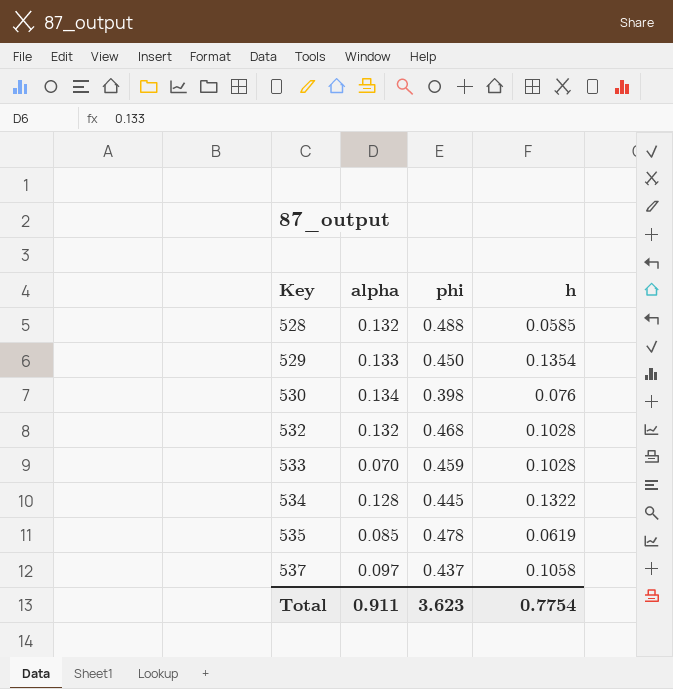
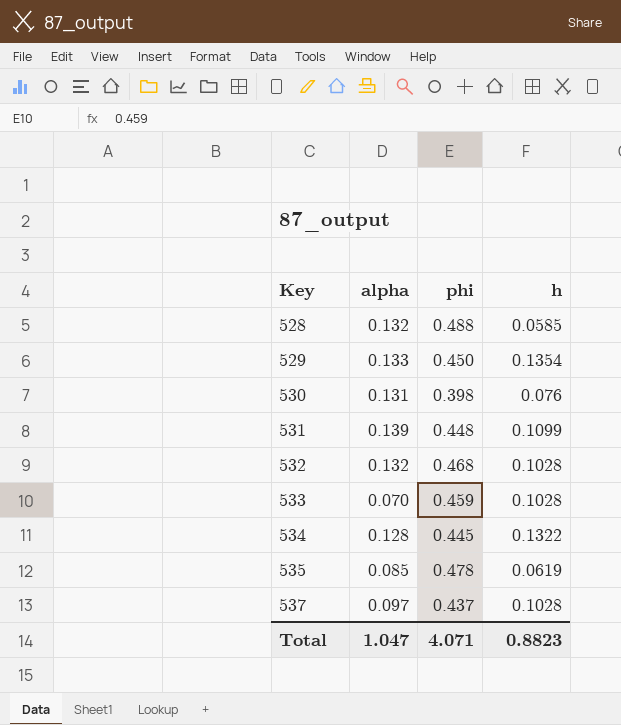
530 | alpha: 0.134 -> 0.131
row 531: none -> 0.139 | 0.448 | 0.1099
537 | h: 0.1058 -> 0.1028
Total | alpha: 0.911 -> 1.047
Total | phi: 3.623 -> 4.071
Total | h: 0.7754 -> 0.8823

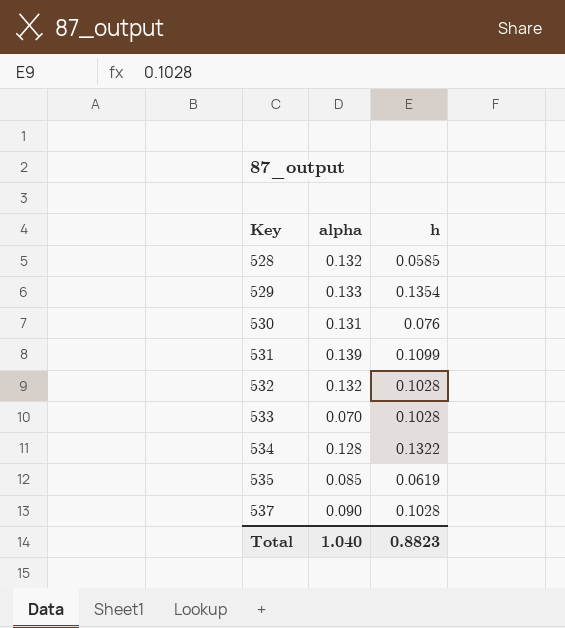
column phi | position: 3 -> none
537 | alpha: 0.097 -> 0.090
Total | alpha: 1.047 -> 1.040

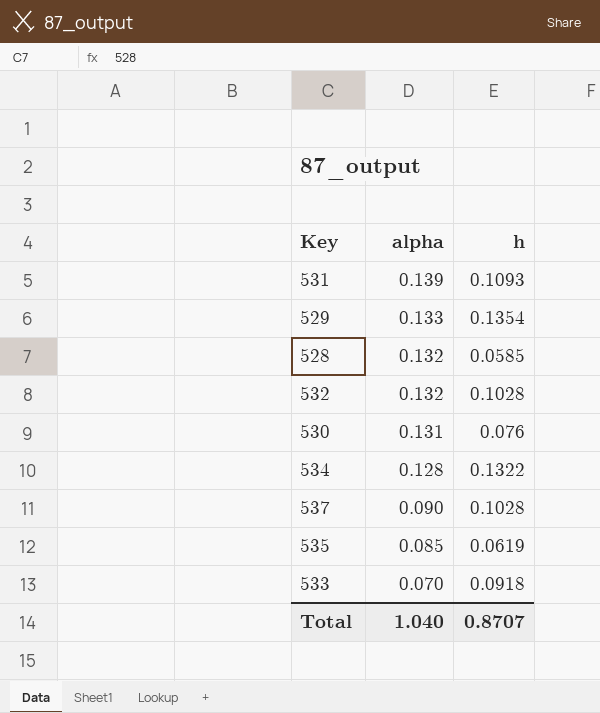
row order: Key ascending -> alpha descending
531 | h: 0.1099 -> 0.1093
533 | h: 0.1028 -> 0.0918
Total | h: 0.8823 -> 0.8707

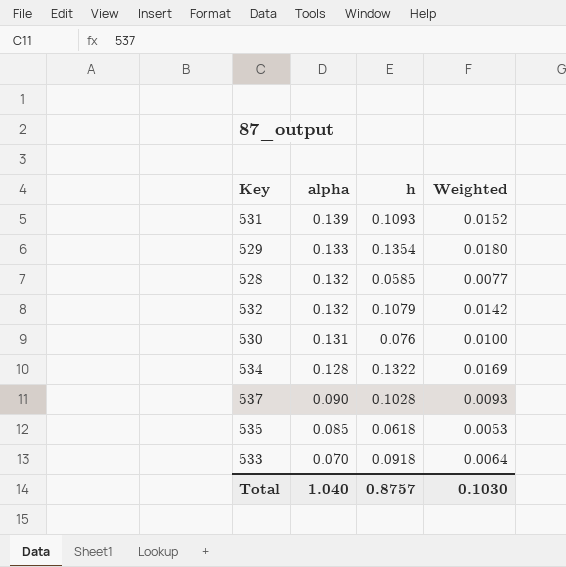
column Weighted | formula: none -> [alpha] * [h]
532 | h: 0.1028 -> 0.1079
535 | h: 0.0619 -> 0.0618
Total | h: 0.8707 -> 0.8757

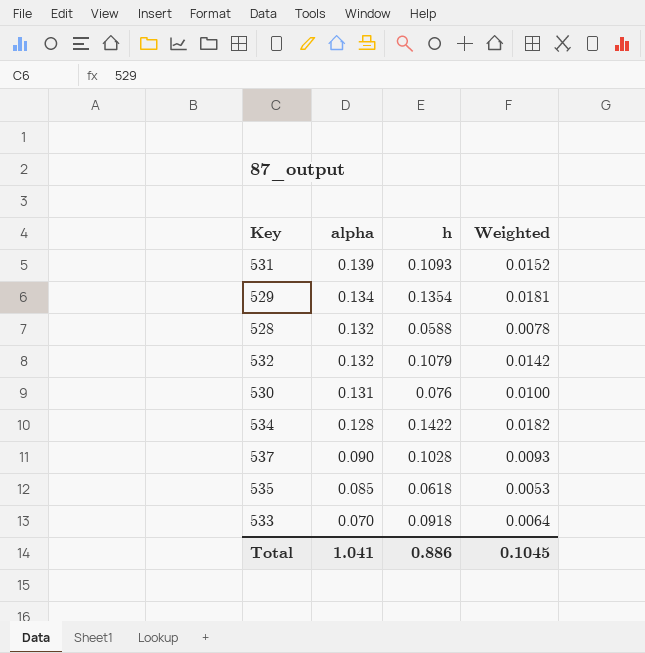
529 | alpha: 0.133 -> 0.134
529 | Weighted: 0.0180 -> 0.0181
528 | h: 0.0585 -> 0.0588
528 | Weighted: 0.0077 -> 0.0078
534 | h: 0.1322 -> 0.1422
534 | Weighted: 0.0169 -> 0.0182
Total | alpha: 1.040 -> 1.041
Total | h: 0.8757 -> 0.886
Total | Weighted: 0.1030 -> 0.1045

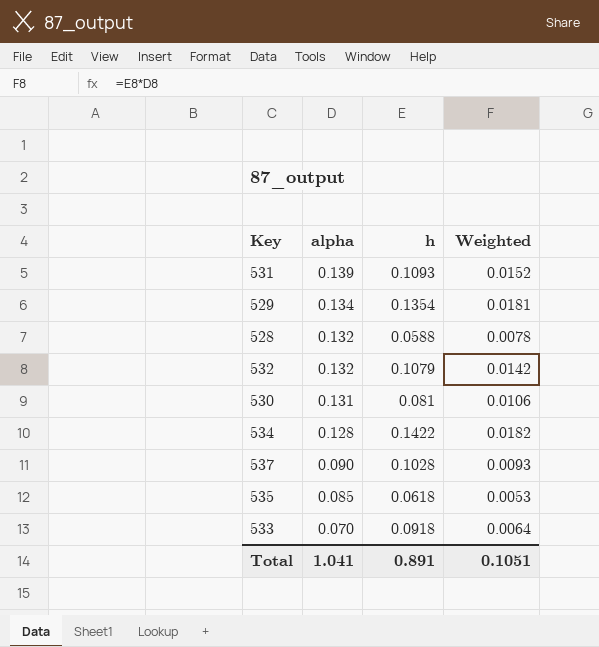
530 | h: 0.076 -> 0.081
530 | Weighted: 0.0100 -> 0.0106
Total | h: 0.886 -> 0.891
Total | Weighted: 0.1045 -> 0.1051

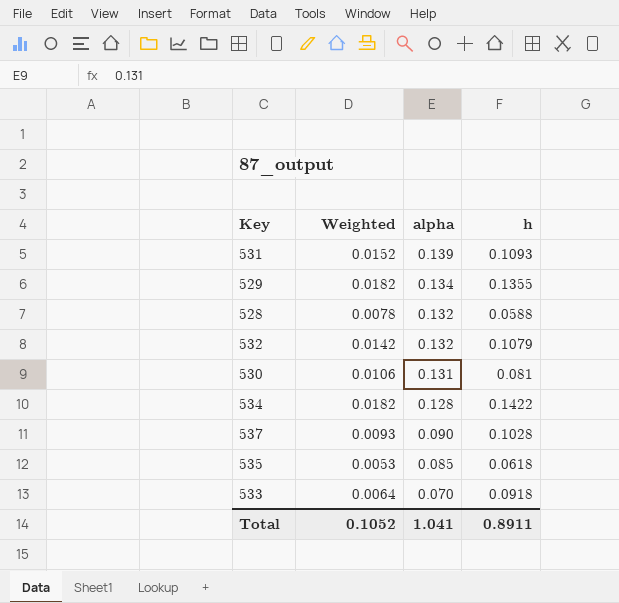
column Weighted | position: 4 -> 2
529 | Weighted: 0.0181 -> 0.0182
529 | h: 0.1354 -> 0.1355
Total | Weighted: 0.1051 -> 0.1052
Total | h: 0.891 -> 0.8911

